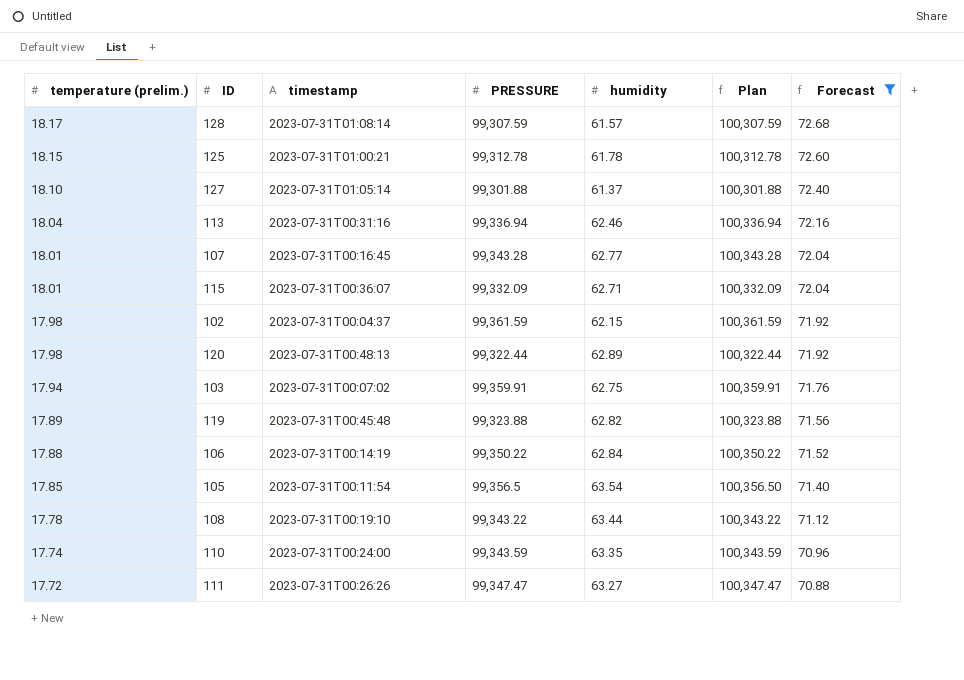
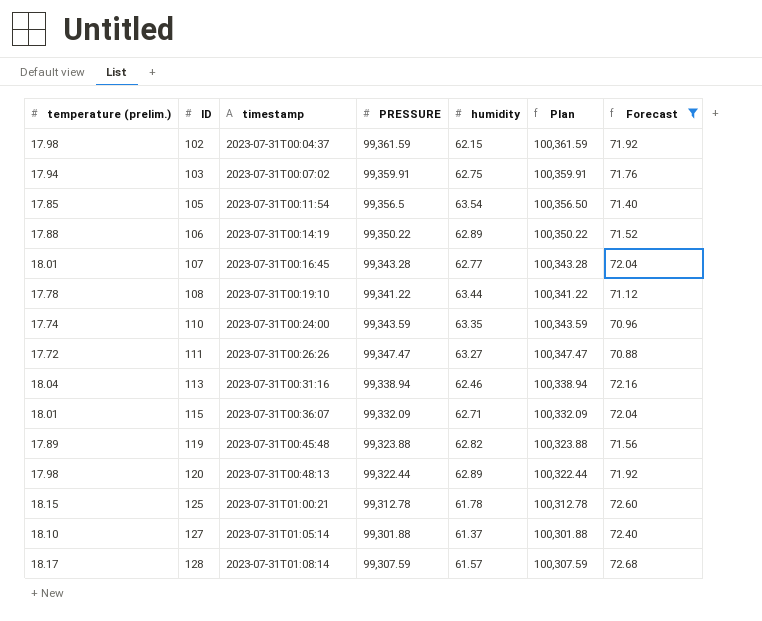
row order: temperature (prelim.) descending -> ID ascending
106 | humidity: 62.84 -> 62.89
108 | PRESSURE: 99,343.22 -> 99,341.22
108 | Plan: 100,343.22 -> 100,341.22
113 | PRESSURE: 99,336.94 -> 99,338.94
113 | Plan: 100,336.94 -> 100,338.94

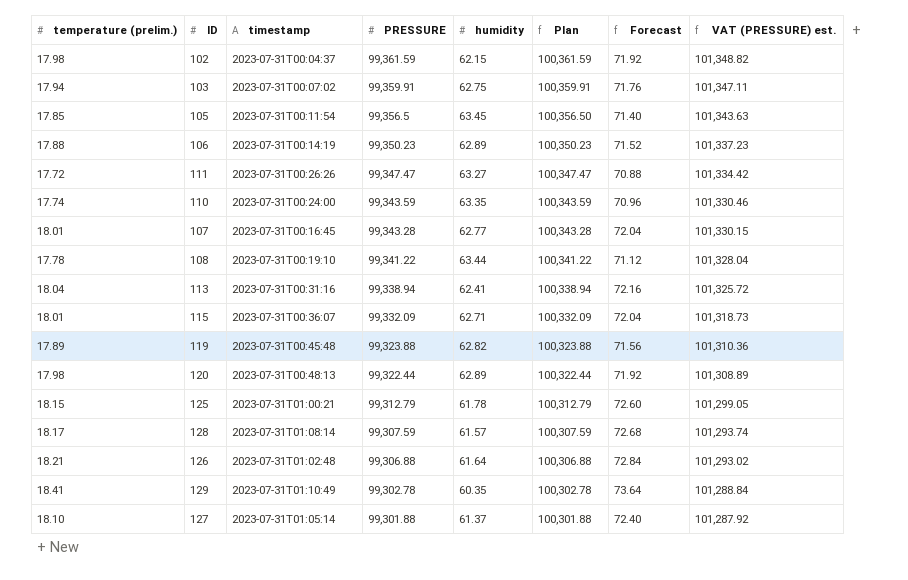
filter: Forecast <= 72.68 -> none
row order: ID ascending -> PRESSURE descending
column VAT (PRESSURE) est. | formula: none -> [PRESSURE] * 1.02
105 | humidity: 63.54 -> 63.45
106 | PRESSURE: 99,350.22 -> 99,350.23
106 | Plan: 100,350.22 -> 100,350.23
113 | humidity: 62.46 -> 62.41
125 | PRESSURE: 99,312.78 -> 99,312.79
125 | Plan: 100,312.78 -> 100,312.79

